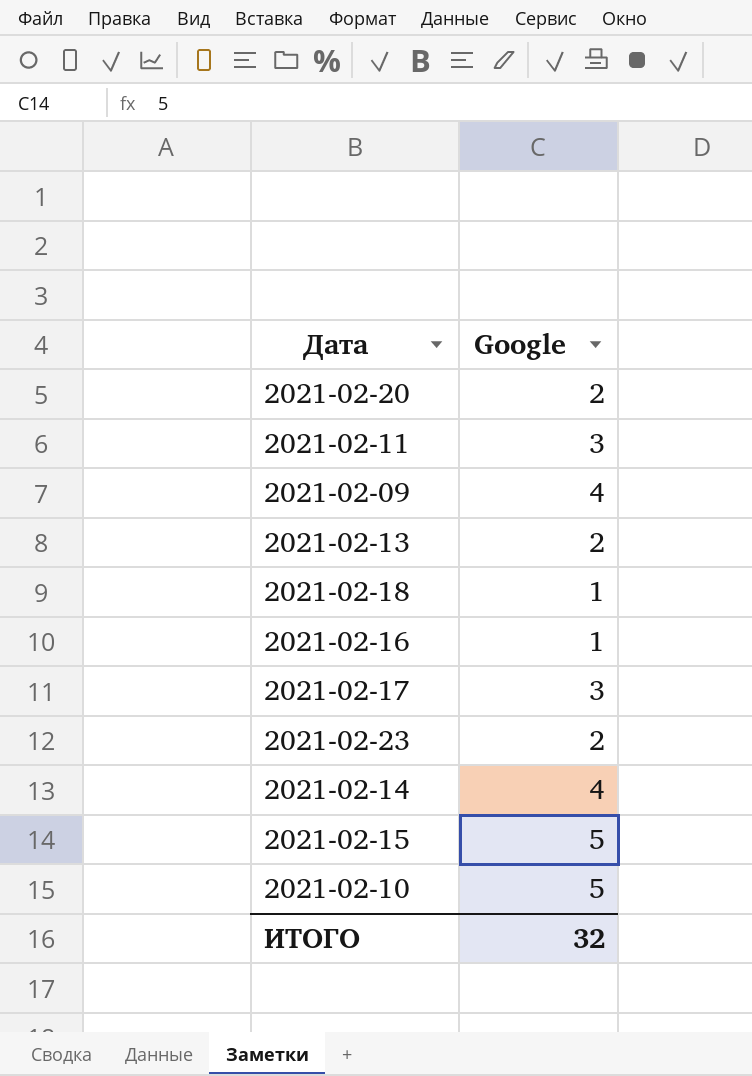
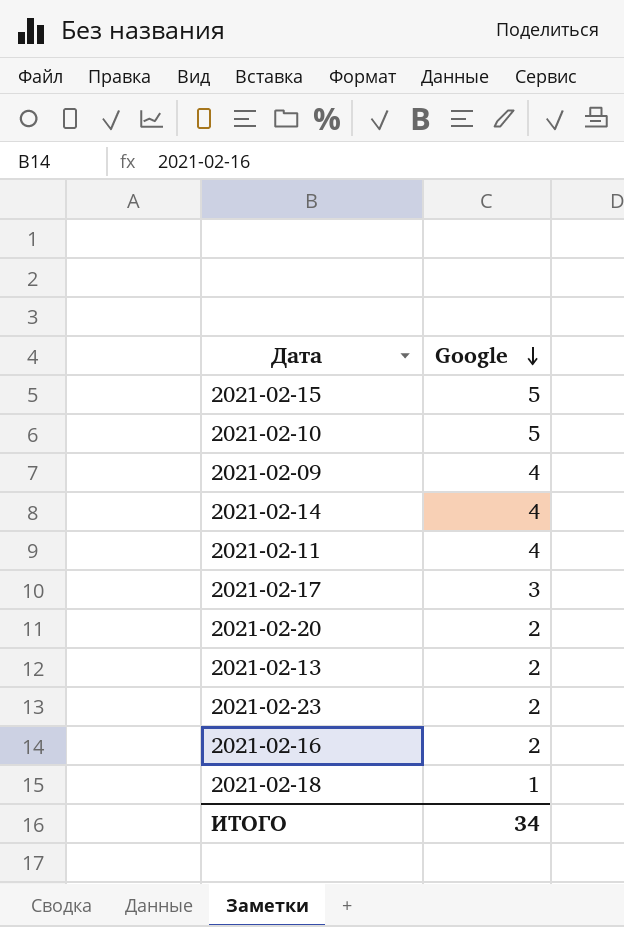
row order: none -> Google descending
2021-02-11 | Google: 3 -> 4
2021-02-16 | Google: 1 -> 2
ИТОГО | Google: 32 -> 34

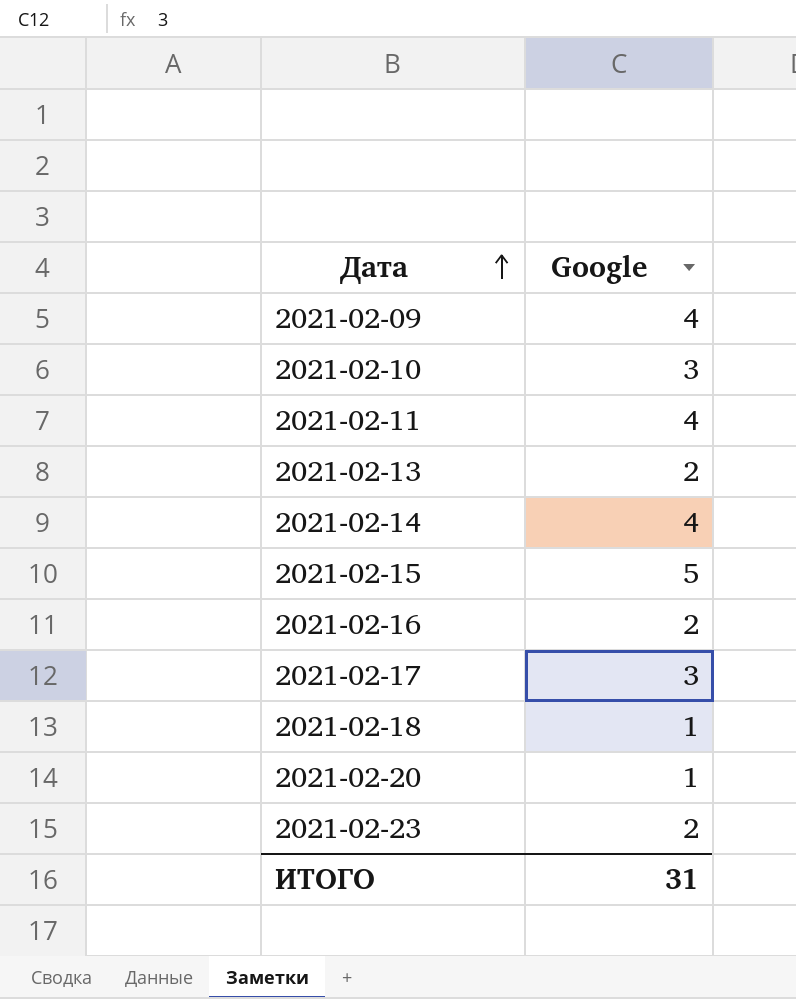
row order: Google descending -> Дата ascending
2021-02-10 | Google: 5 -> 3
2021-02-20 | Google: 2 -> 1
ИТОГО | Google: 34 -> 31

